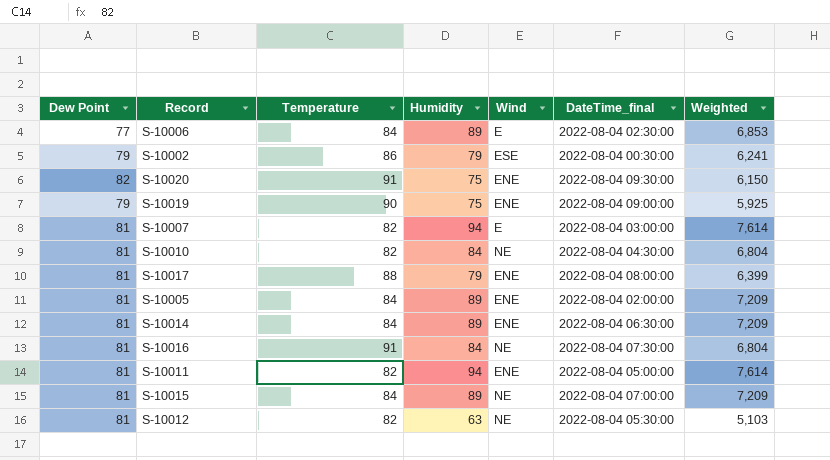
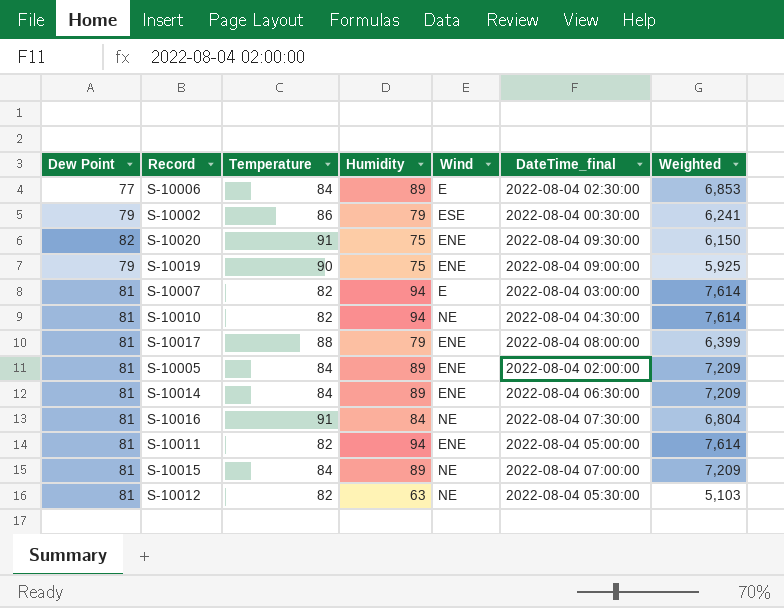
S-10010 | Humidity: 84 -> 94
S-10010 | Weighted: 6,804 -> 7,614

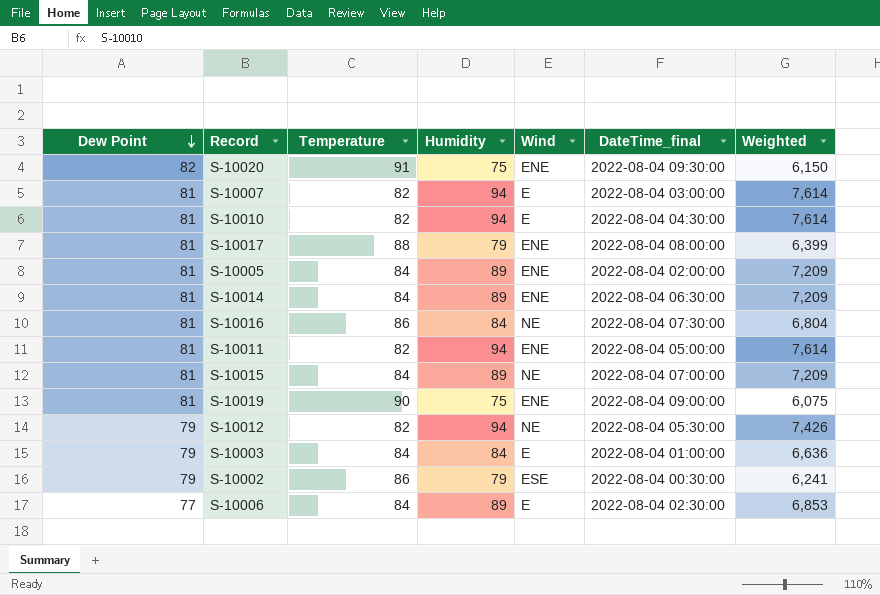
row order: none -> Dew Point descending
S-10010 | Wind: NE -> E
S-10016 | Temperature: 91 -> 86
S-10019 | Dew Point: 79 -> 81
S-10019 | Weighted: 5,925 -> 6,075
S-10012 | Dew Point: 81 -> 79
S-10012 | Humidity: 63 -> 94
S-10012 | Weighted: 5,103 -> 7,426
row S-10003: none -> 79 | 84 | 84 | E | 2022-08-04 01:00:00 | 6,636

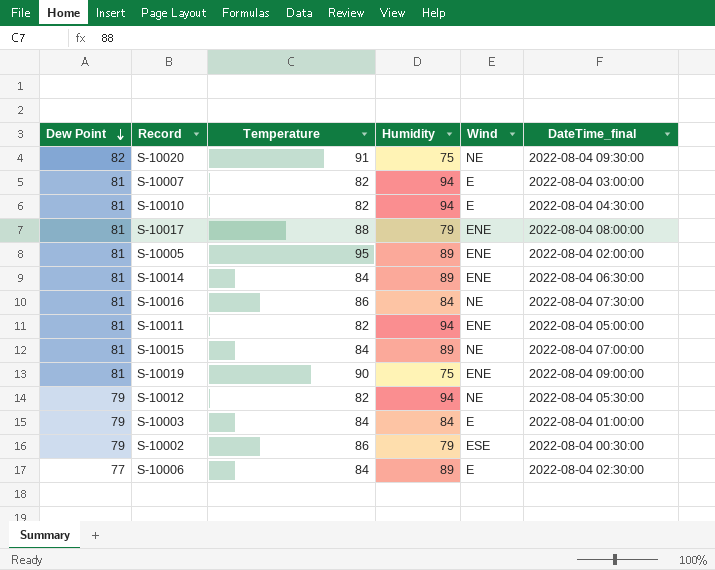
column Weighted | formula: [Dew Point] * [Humidity] -> none
S-10020 | Wind: ENE -> NE
S-10005 | Temperature: 84 -> 95

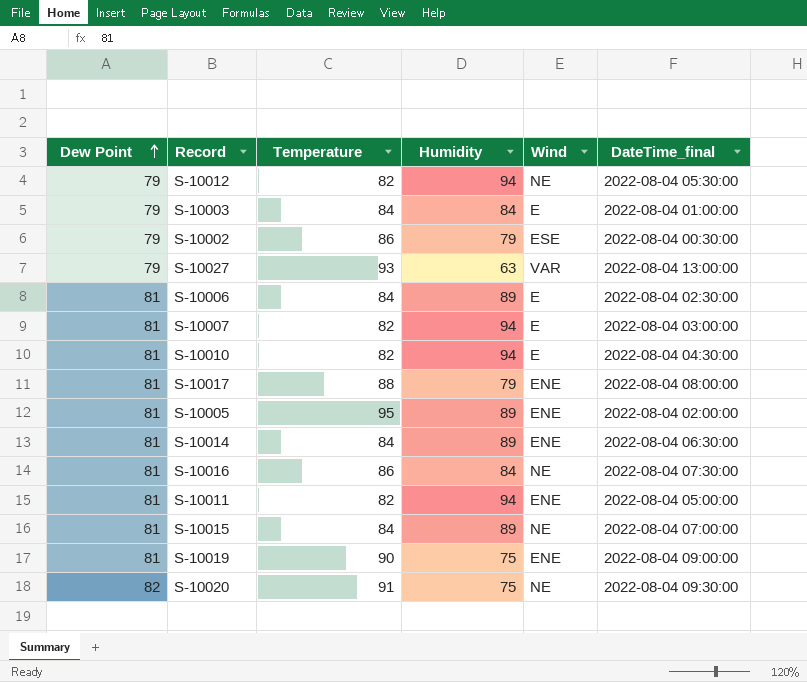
row order: Dew Point descending -> Dew Point ascending
row S-10027: none -> 79 | 93 | 63 | VAR | 2022-08-04 13:00:00
S-10006 | Dew Point: 77 -> 81

